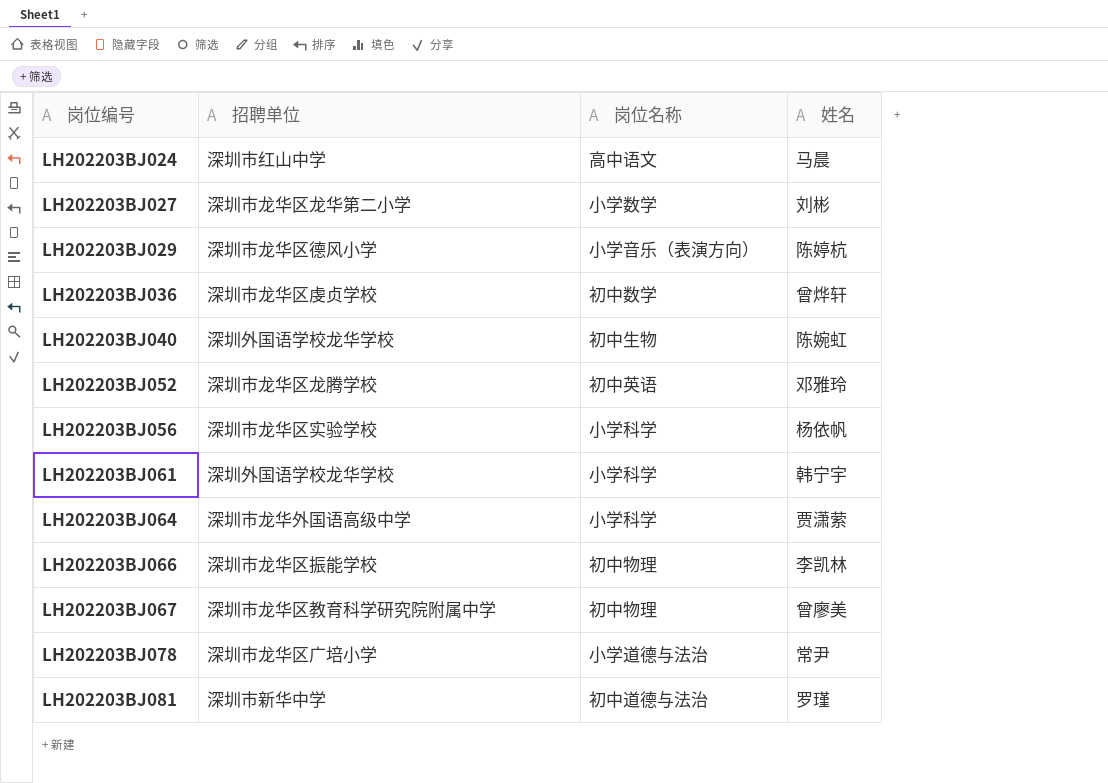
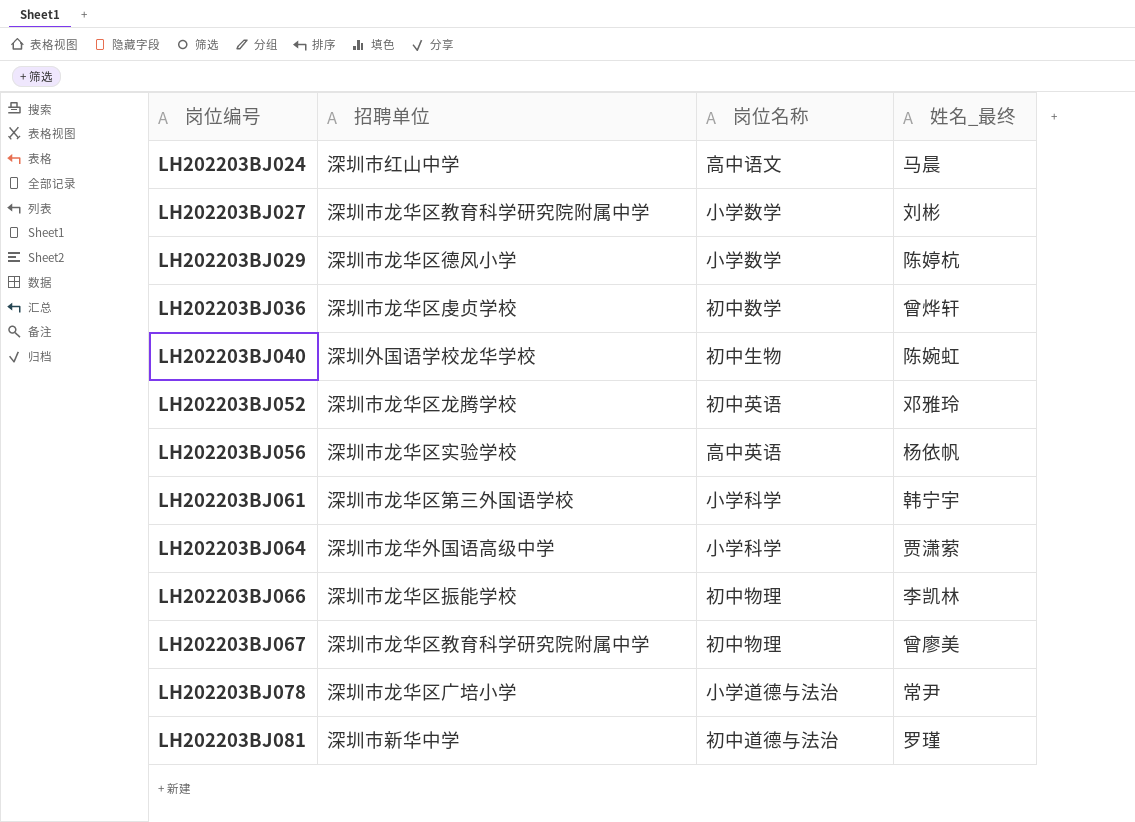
column name: 姓名 -> 姓名_最终
LH202203BJ027 | 招聘单位: 深圳市龙华区龙华第二小学 -> 深圳市龙华区教育科学研究院附属中学
LH202203BJ029 | 岗位名称: 小学音乐（表演方向） -> 小学数学
LH202203BJ056 | 岗位名称: 小学科学 -> 高中英语
LH202203BJ061 | 招聘单位: 深圳外国语学校龙华学校 -> 深圳市龙华区第三外国语学校

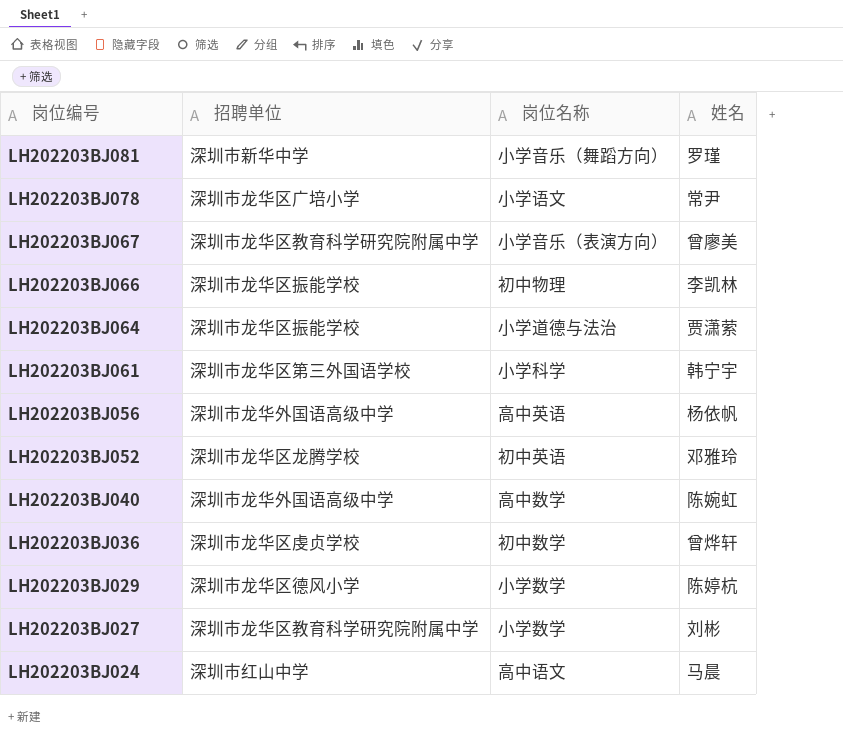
row order: 岗位编号 ascending -> 岗位编号 descending
column name: 姓名_最终 -> 姓名
LH202203BJ081 | 岗位名称: 初中道德与法治 -> 小学音乐（舞蹈方向）
LH202203BJ078 | 岗位名称: 小学道德与法治 -> 小学语文
LH202203BJ067 | 岗位名称: 初中物理 -> 小学音乐（表演方向）
LH202203BJ064 | 招聘单位: 深圳市龙华外国语高级中学 -> 深圳市龙华区振能学校
LH202203BJ064 | 岗位名称: 小学科学 -> 小学道德与法治
LH202203BJ056 | 招聘单位: 深圳市龙华区实验学校 -> 深圳市龙华外国语高级中学
LH202203BJ040 | 招聘单位: 深圳外国语学校龙华学校 -> 深圳市龙华外国语高级中学
LH202203BJ040 | 岗位名称: 初中生物 -> 高中数学

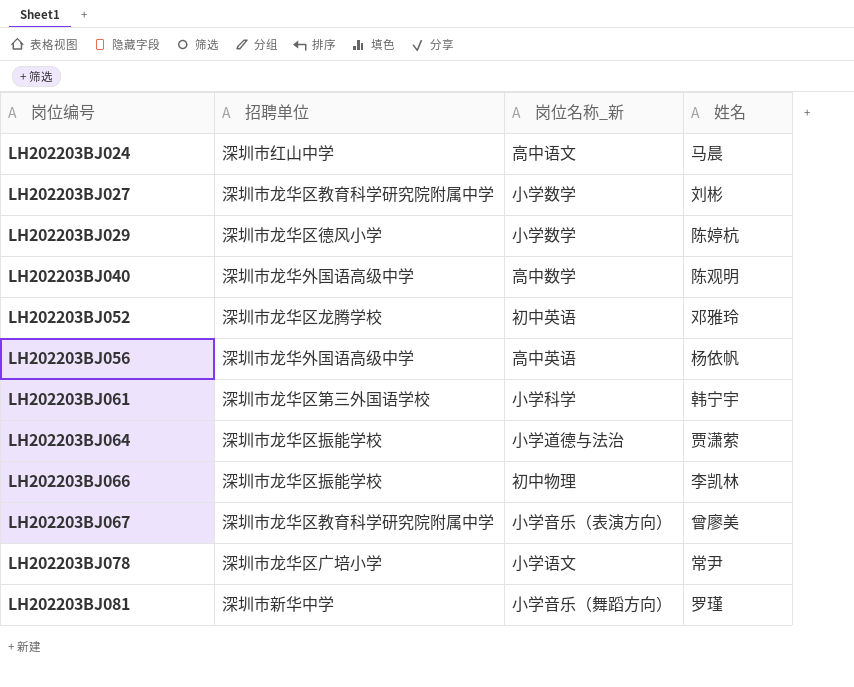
row order: 岗位编号 descending -> 岗位编号 ascending
column name: 岗位名称 -> 岗位名称_新
row LH202203BJ036: 深圳市龙华区虔贞学校 | 初中数学 | 曾烨轩 -> none
LH202203BJ040 | 姓名: 陈婉虹 -> 陈观明

